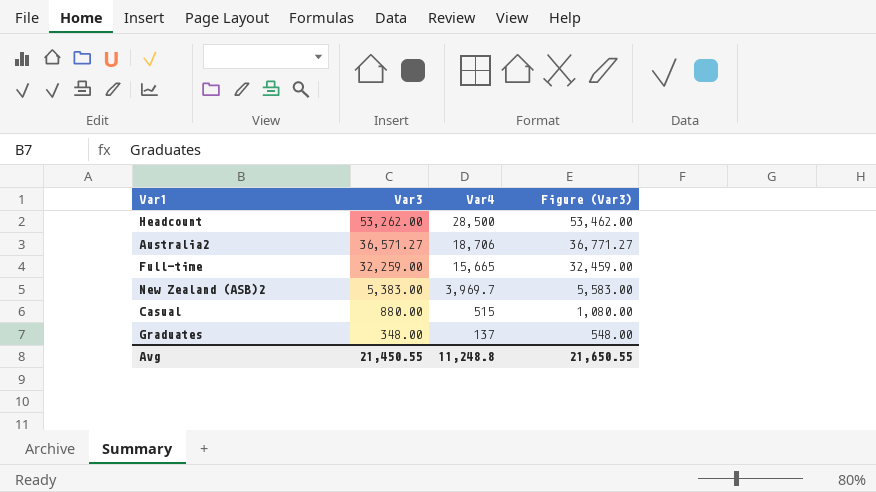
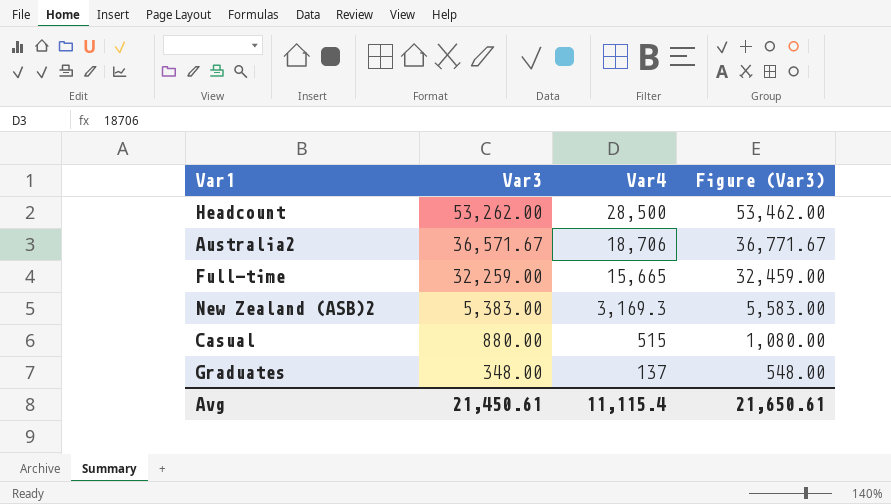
Australia2 | Var3: 36,571.27 -> 36,571.67
Australia2 | Figure (Var3): 36,771.27 -> 36,771.67
New Zealand (ASB)2 | Var4: 3,969.7 -> 3,169.3
Avg | Var3: 21,450.55 -> 21,450.61
Avg | Var4: 11,248.8 -> 11,115.4
Avg | Figure (Var3): 21,650.55 -> 21,650.61

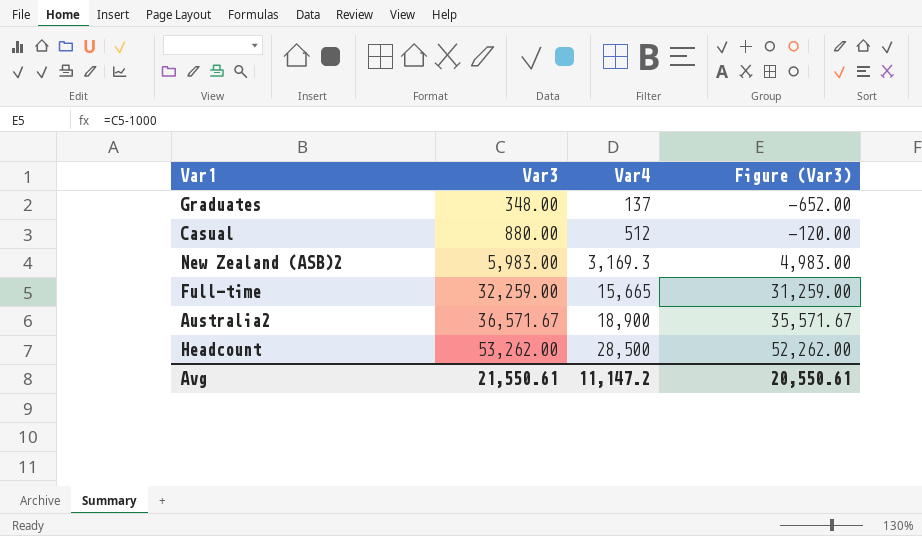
row order: Var3 descending -> Var3 ascending
column Figure (Var3) | formula: [Var3] + 200 -> [Var3] - 1000
Casual | Var4: 515 -> 512
New Zealand (ASB)2 | Var3: 5,383.00 -> 5,983.00
Australia2 | Var4: 18,706 -> 18,900
Avg | Var3: 21,450.61 -> 21,550.61
Avg | Var4: 11,115.4 -> 11,147.2
Avg | Figure (Var3): 21,650.61 -> 20,550.61

